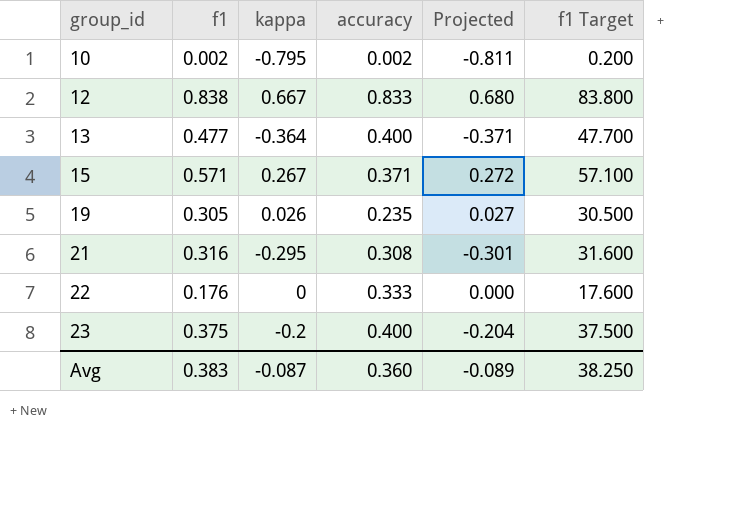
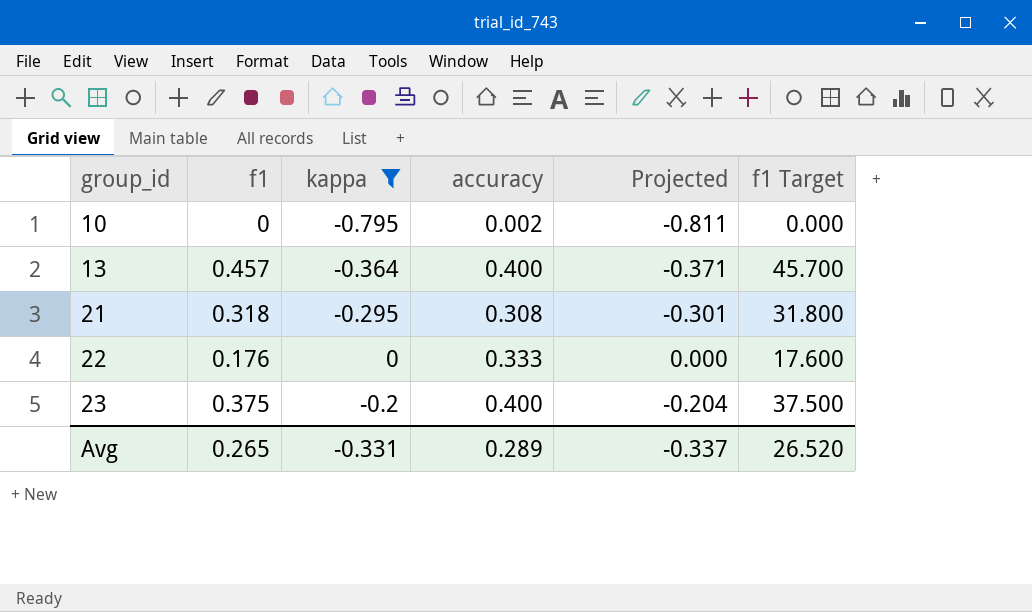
filter: none -> kappa <= 0
10 | f1: 0.002 -> 0
10 | f1 Target: 0.200 -> 0.000
13 | f1: 0.477 -> 0.457
13 | f1 Target: 47.700 -> 45.700
21 | f1: 0.316 -> 0.318
21 | f1 Target: 31.600 -> 31.800
Avg | f1: 0.383 -> 0.265
Avg | kappa: -0.087 -> -0.331
Avg | accuracy: 0.360 -> 0.289
Avg | Projected: -0.089 -> -0.337
Avg | f1 Target: 38.250 -> 26.520

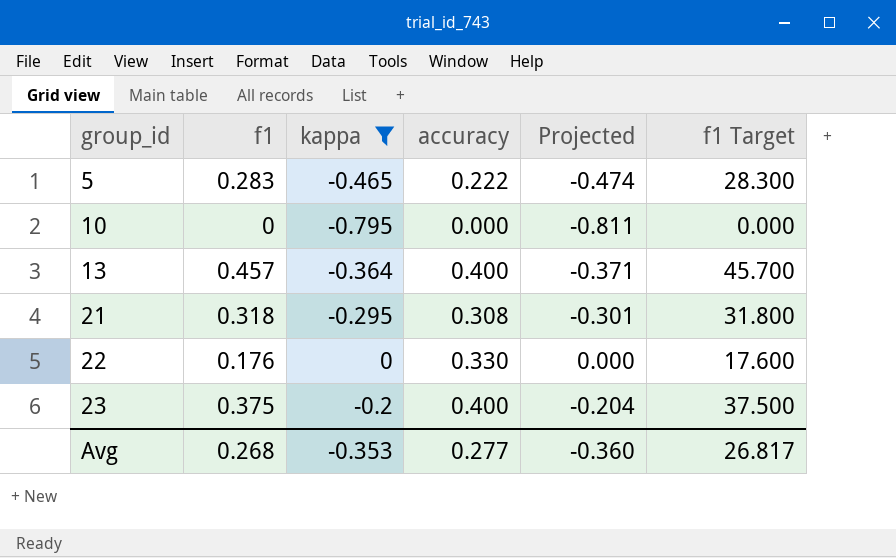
row 5: none -> 0.283 | -0.465 | 0.222 | -0.474 | 28.300
10 | accuracy: 0.002 -> 0.000
22 | accuracy: 0.333 -> 0.330
Avg | f1: 0.265 -> 0.268
Avg | kappa: -0.331 -> -0.353
Avg | accuracy: 0.289 -> 0.277
Avg | Projected: -0.337 -> -0.360
Avg | f1 Target: 26.520 -> 26.817

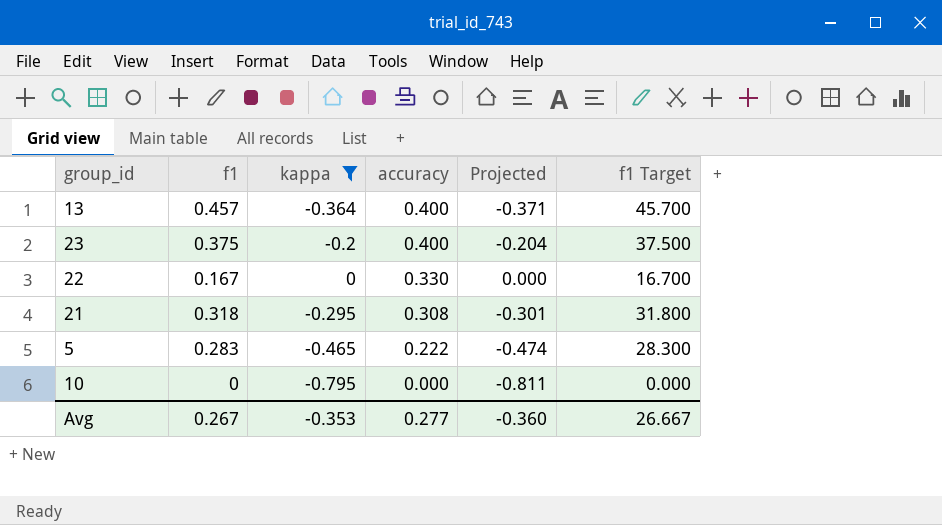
row order: group_id ascending -> accuracy descending
22 | f1: 0.176 -> 0.167
22 | f1 Target: 17.600 -> 16.700
Avg | f1: 0.268 -> 0.267
Avg | f1 Target: 26.817 -> 26.667

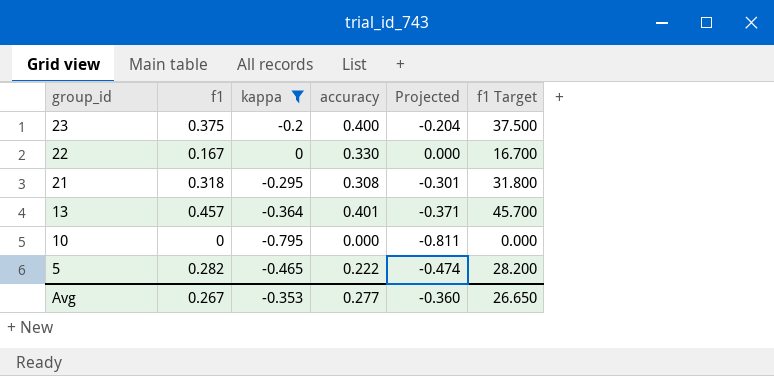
row order: accuracy descending -> group_id descending
13 | accuracy: 0.400 -> 0.401
5 | f1: 0.283 -> 0.282
5 | f1 Target: 28.300 -> 28.200
Avg | f1 Target: 26.667 -> 26.650

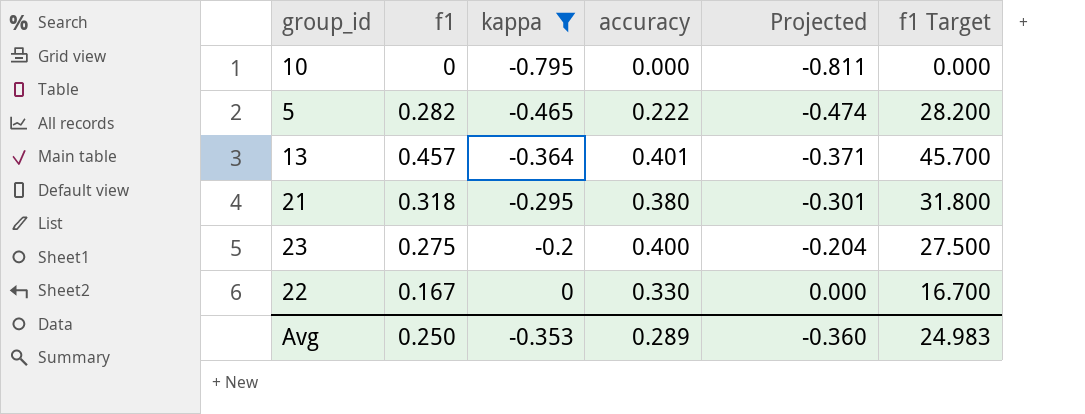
row order: group_id descending -> kappa ascending
21 | accuracy: 0.308 -> 0.380
23 | f1: 0.375 -> 0.275
23 | f1 Target: 37.500 -> 27.500
Avg | f1: 0.267 -> 0.250
Avg | accuracy: 0.277 -> 0.289
Avg | f1 Target: 26.650 -> 24.983

